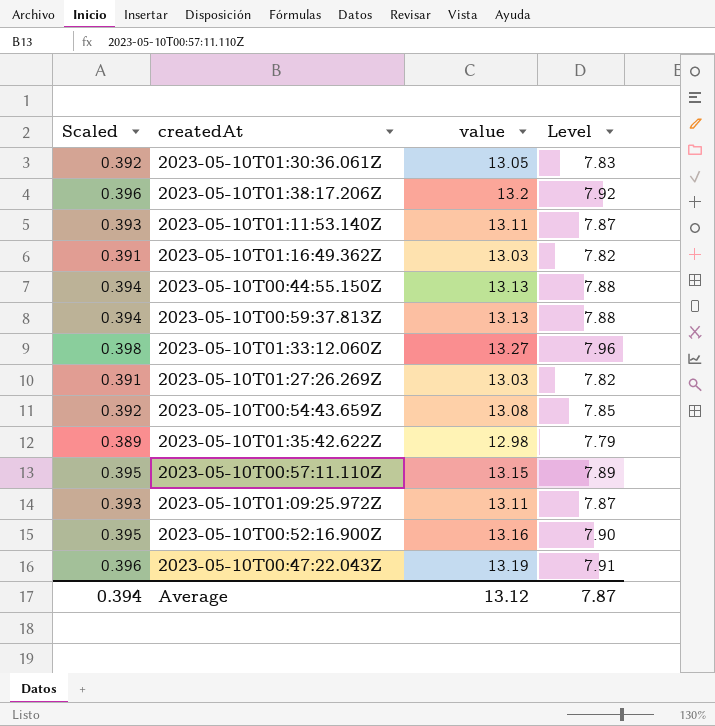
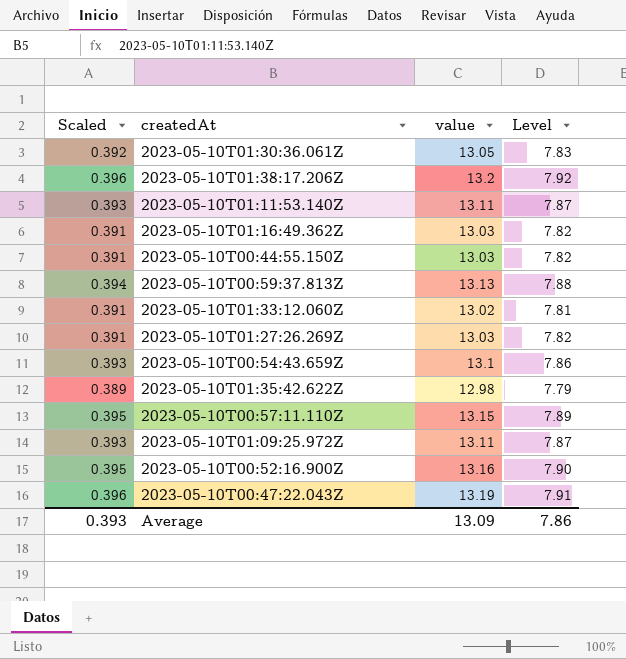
2023-05-10T00:44:55.150Z | Scaled: 0.394 -> 0.391
2023-05-10T00:44:55.150Z | value: 13.13 -> 13.03
2023-05-10T00:44:55.150Z | Level: 7.88 -> 7.82
2023-05-10T01:33:12.060Z | Scaled: 0.398 -> 0.391
2023-05-10T01:33:12.060Z | value: 13.27 -> 13.02
2023-05-10T01:33:12.060Z | Level: 7.96 -> 7.81
2023-05-10T00:54:43.659Z | Scaled: 0.392 -> 0.393
2023-05-10T00:54:43.659Z | value: 13.08 -> 13.1
2023-05-10T00:54:43.659Z | Level: 7.85 -> 7.86
Average | Scaled: 0.394 -> 0.393
Average | value: 13.12 -> 13.09
Average | Level: 7.87 -> 7.86

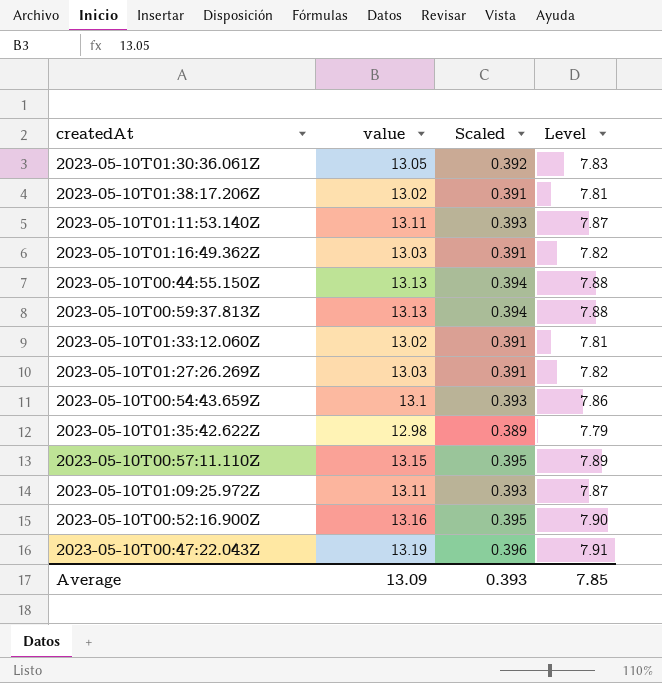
column Scaled | position: 1 -> 3
2023-05-10T01:38:17.206Z | value: 13.2 -> 13.02
2023-05-10T01:38:17.206Z | Scaled: 0.396 -> 0.391
2023-05-10T01:38:17.206Z | Level: 7.92 -> 7.81
2023-05-10T00:44:55.150Z | value: 13.03 -> 13.13
2023-05-10T00:44:55.150Z | Scaled: 0.391 -> 0.394
2023-05-10T00:44:55.150Z | Level: 7.82 -> 7.88
Average | Level: 7.86 -> 7.85

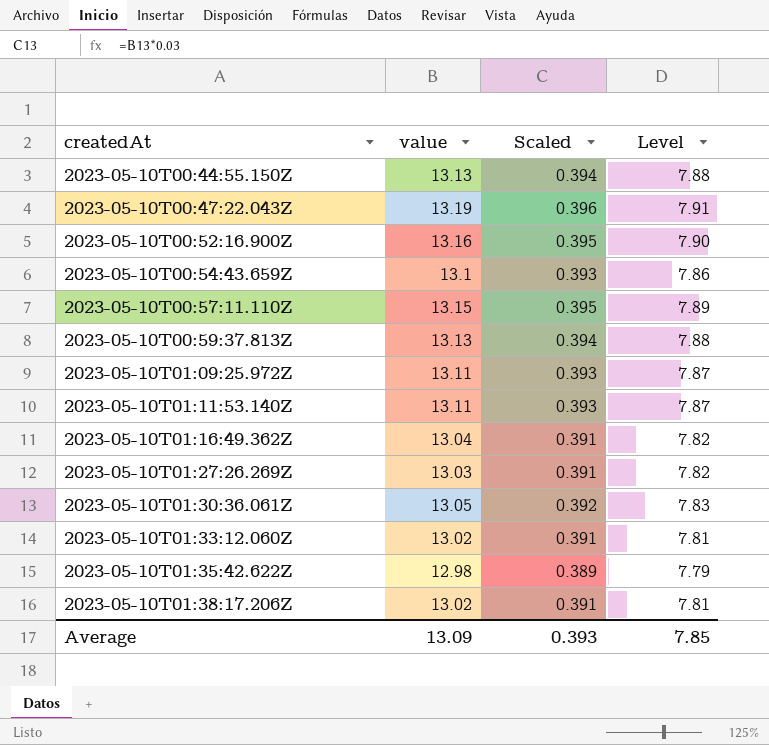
row order: none -> createdAt ascending
2023-05-10T01:16:49.362Z | value: 13.03 -> 13.04

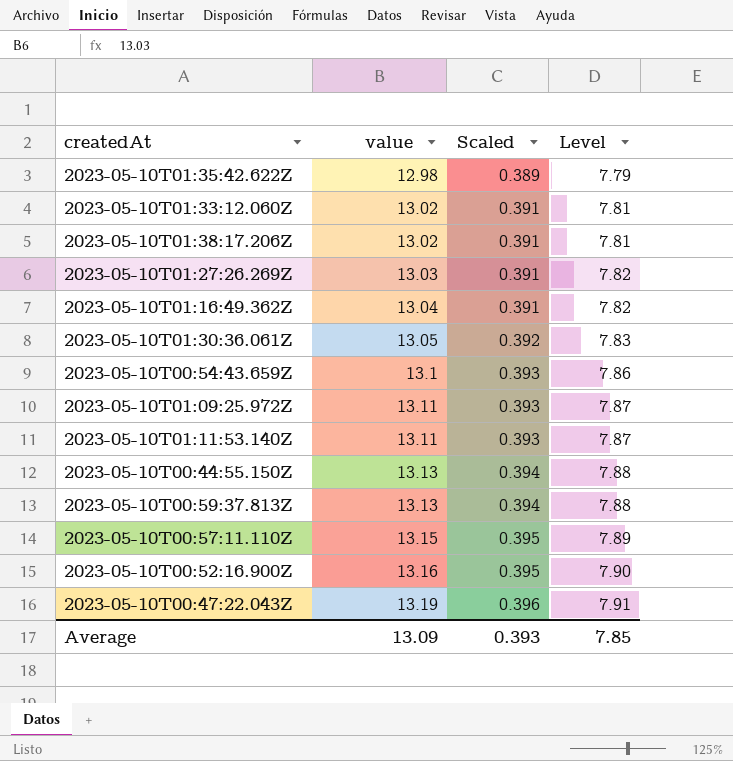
row order: createdAt ascending -> value ascending

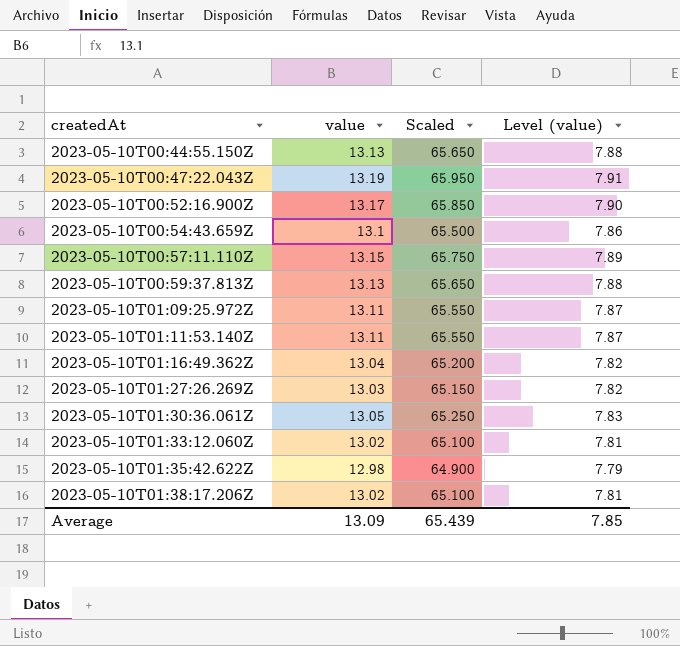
row order: value ascending -> createdAt ascending
column Scaled | formula: [value] * 0.03 -> [value] * 5
column name: Level -> Level (value)
2023-05-10T00:52:16.900Z | value: 13.16 -> 13.17
Average | Scaled: 0.393 -> 65.439

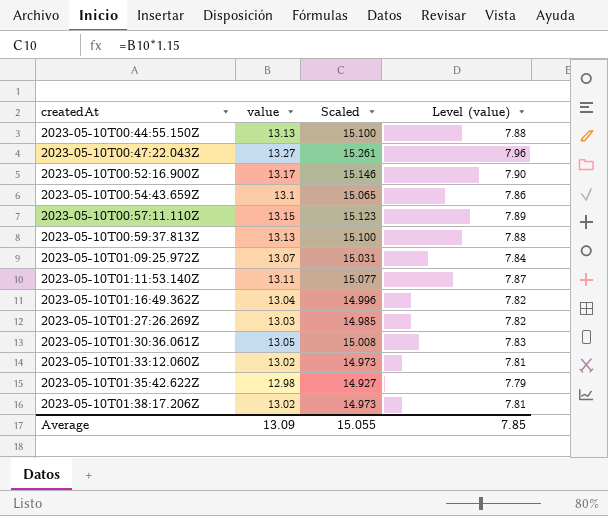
column Scaled | formula: [value] * 5 -> [value] * 1.15
2023-05-10T00:47:22.043Z | value: 13.19 -> 13.27
2023-05-10T00:47:22.043Z | Level (value): 7.91 -> 7.96
2023-05-10T01:09:25.972Z | value: 13.11 -> 13.07
2023-05-10T01:09:25.972Z | Level (value): 7.87 -> 7.84
Average | Scaled: 65.439 -> 15.055

